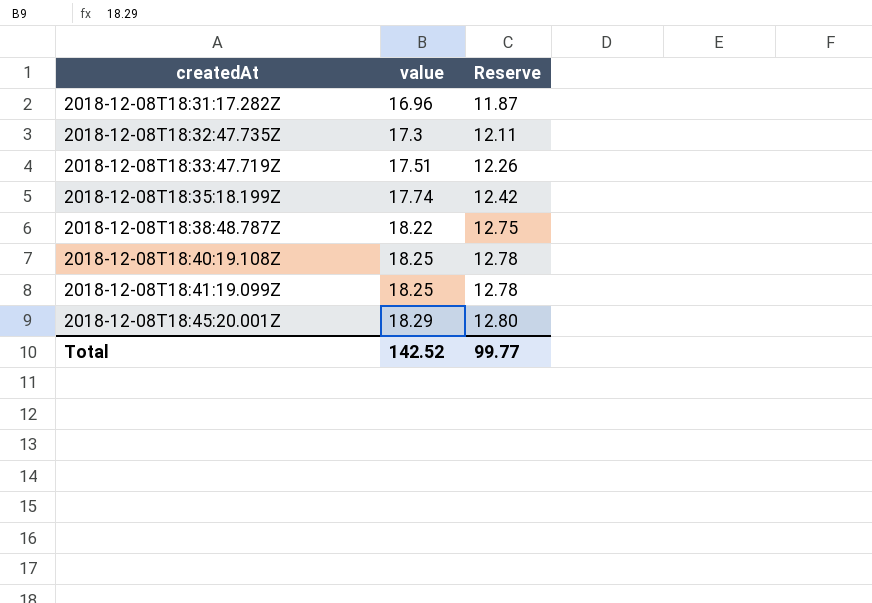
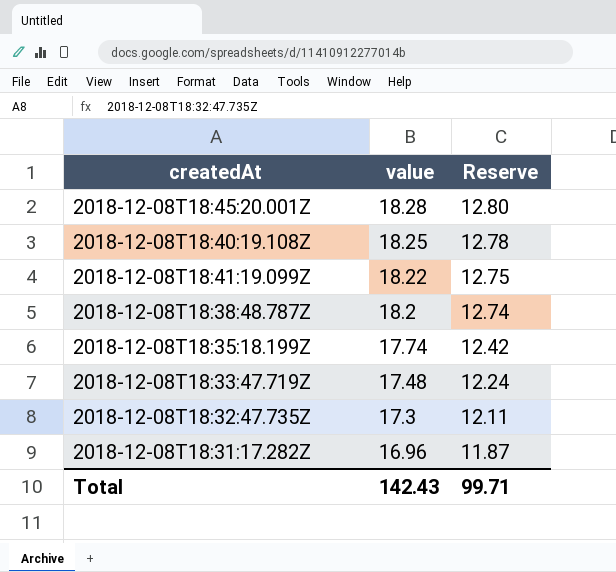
row order: createdAt ascending -> value descending
2018-12-08T18:45:20.001Z | value: 18.29 -> 18.28
2018-12-08T18:41:19.099Z | value: 18.25 -> 18.22
2018-12-08T18:41:19.099Z | Reserve: 12.78 -> 12.75
2018-12-08T18:38:48.787Z | value: 18.22 -> 18.2
2018-12-08T18:38:48.787Z | Reserve: 12.75 -> 12.74
2018-12-08T18:33:47.719Z | value: 17.51 -> 17.48
2018-12-08T18:33:47.719Z | Reserve: 12.26 -> 12.24
Total | value: 142.52 -> 142.43
Total | Reserve: 99.77 -> 99.71

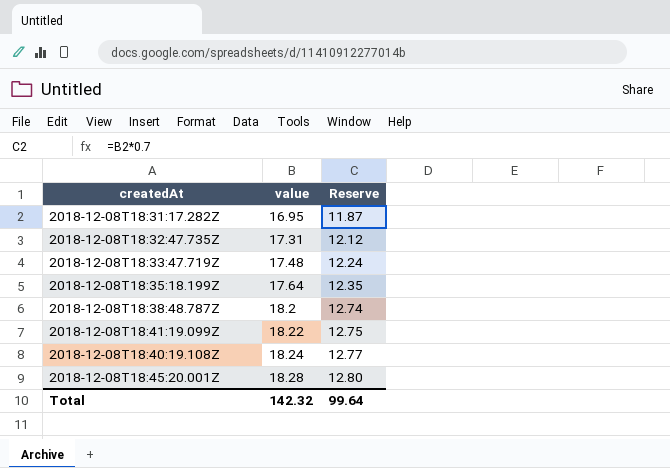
row order: value descending -> value ascending
2018-12-08T18:31:17.282Z | value: 16.96 -> 16.95
2018-12-08T18:32:47.735Z | value: 17.3 -> 17.31
2018-12-08T18:32:47.735Z | Reserve: 12.11 -> 12.12
2018-12-08T18:35:18.199Z | value: 17.74 -> 17.64
2018-12-08T18:35:18.199Z | Reserve: 12.42 -> 12.35
2018-12-08T18:40:19.108Z | value: 18.25 -> 18.24
2018-12-08T18:40:19.108Z | Reserve: 12.78 -> 12.77
Total | value: 142.43 -> 142.32
Total | Reserve: 99.71 -> 99.64

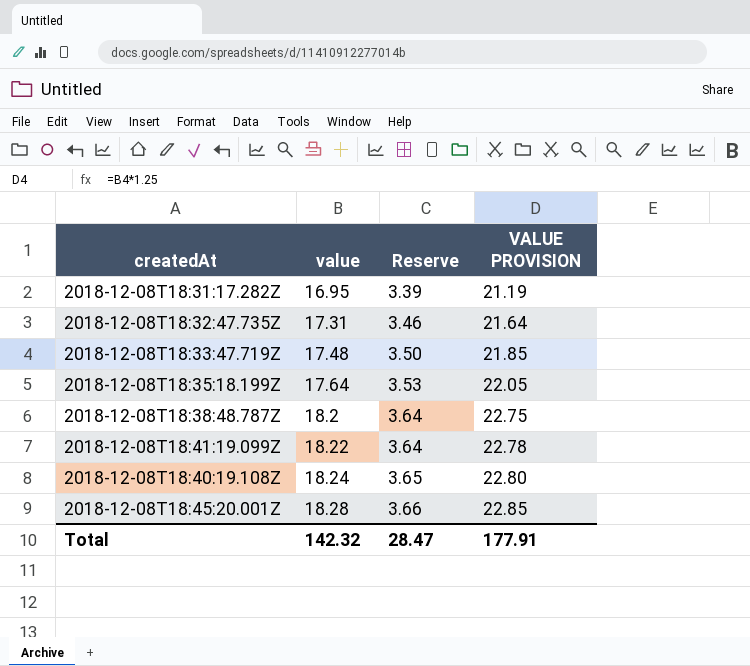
column Reserve | formula: [value] * 0.7 -> [value] * 0.2
column VALUE PROVISION | formula: none -> [value] * 1.25
Total | Reserve: 99.64 -> 28.47

